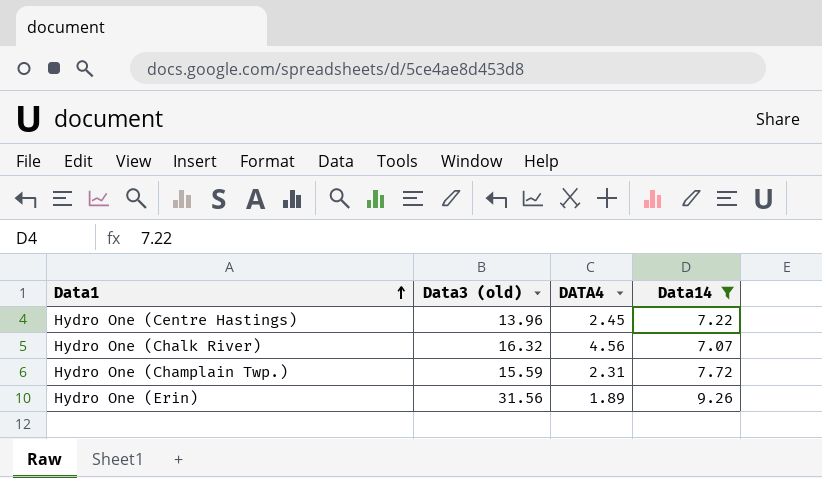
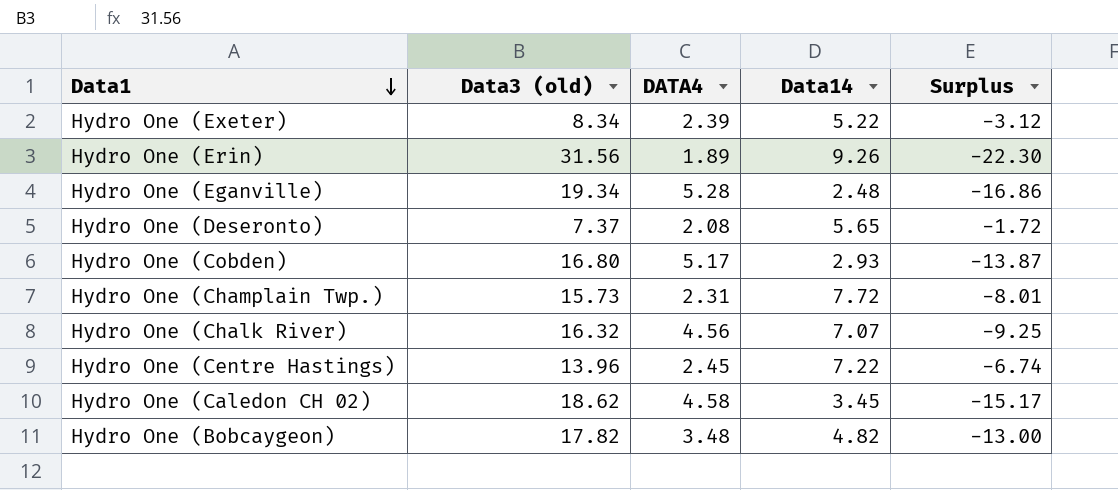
filter: Data14 >= 7.07 -> none
row order: Data1 ascending -> Data1 descending
column Surplus | formula: none -> [Data14] - [Data3 (old)]
Hydro One (Champlain Twp.) | Data3 (old): 15.59 -> 15.73

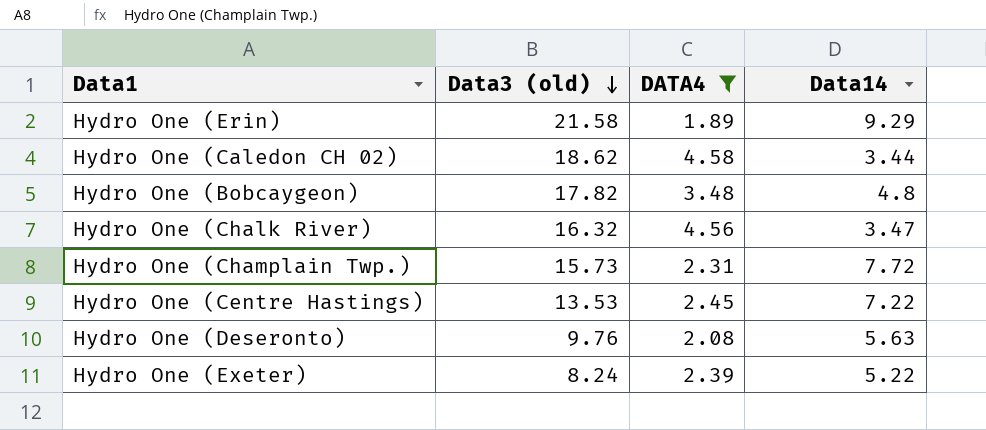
filter: none -> DATA4 <= 4.58
row order: Data1 descending -> Data3 (old) descending
column Surplus | formula: [Data14] - [Data3 (old)] -> none
Hydro One (Erin) | Data3 (old): 31.56 -> 21.58
Hydro One (Erin) | Data14: 9.26 -> 9.29
Hydro One (Caledon CH 02) | Data14: 3.45 -> 3.44
Hydro One (Bobcaygeon) | Data14: 4.82 -> 4.8
Hydro One (Chalk River) | Data14: 7.07 -> 3.47
Hydro One (Centre Hastings) | Data3 (old): 13.96 -> 13.53
Hydro One (Deseronto) | Data3 (old): 7.37 -> 9.76
Hydro One (Deseronto) | Data14: 5.65 -> 5.63
Hydro One (Exeter) | Data3 (old): 8.34 -> 8.24

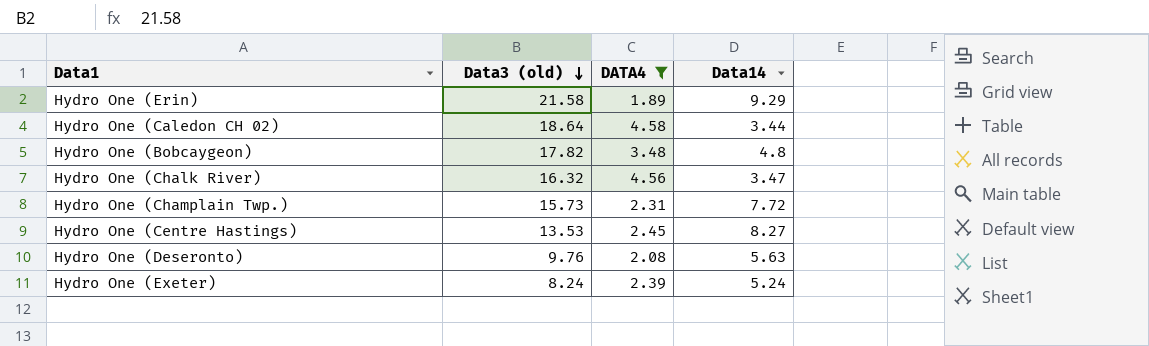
Hydro One (Caledon CH 02) | Data3 (old): 18.62 -> 18.64
Hydro One (Centre Hastings) | Data14: 7.22 -> 8.27
Hydro One (Exeter) | Data14: 5.22 -> 5.24

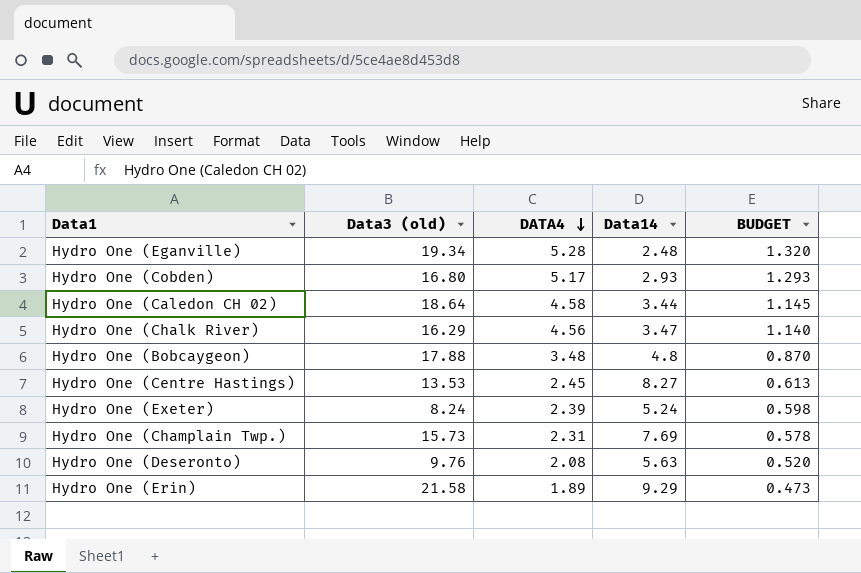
filter: DATA4 <= 4.58 -> none
row order: Data3 (old) descending -> DATA4 descending
column BUDGET | formula: none -> [DATA4] * 0.25
Hydro One (Chalk River) | Data3 (old): 16.32 -> 16.29
Hydro One (Bobcaygeon) | Data3 (old): 17.82 -> 17.88
Hydro One (Champlain Twp.) | Data14: 7.72 -> 7.69

